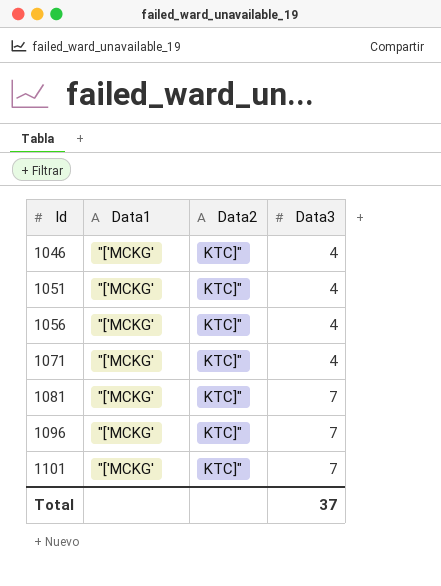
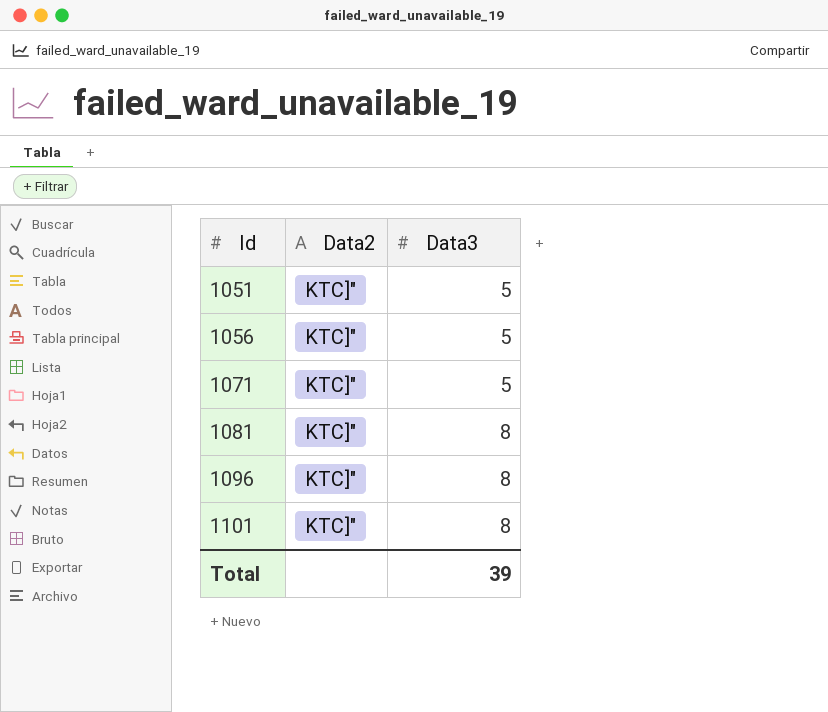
column Data1 | position: 2 -> none
row 1046: "['MCKG' | KTC]" | 4 -> none
1051 | Data3: 4 -> 5
1056 | Data3: 4 -> 5
1071 | Data3: 4 -> 5
1081 | Data3: 7 -> 8
1096 | Data3: 7 -> 8
1101 | Data3: 7 -> 8
Total | Data3: 37 -> 39

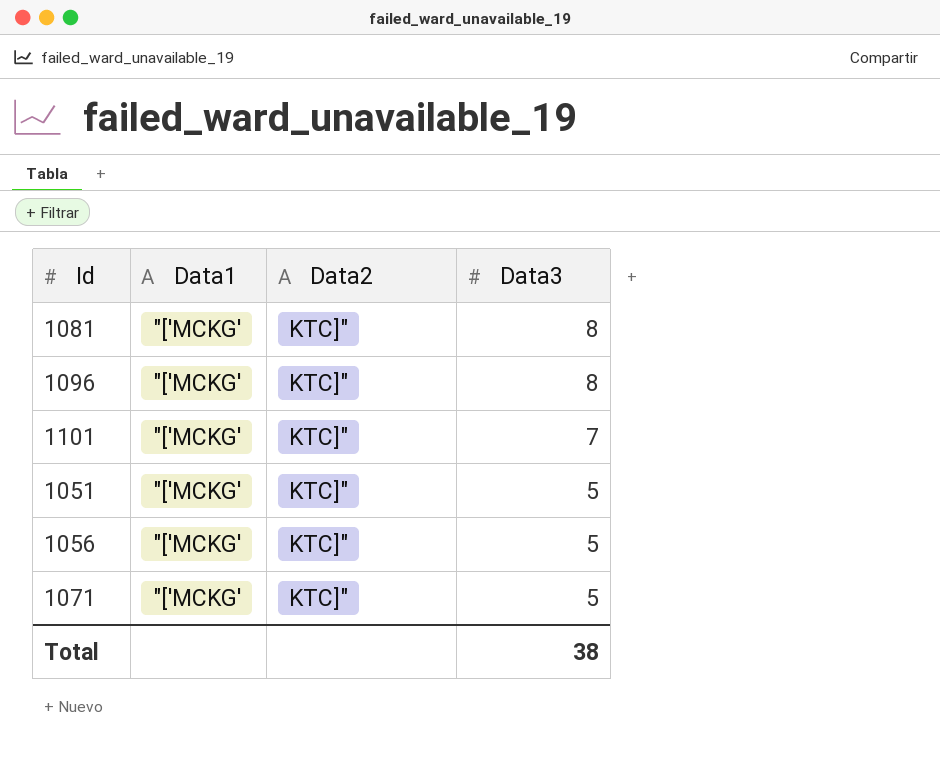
row order: Id ascending -> Data3 descending
column Data1 | position: none -> 2
1101 | Data3: 8 -> 7
Total | Data3: 39 -> 38

